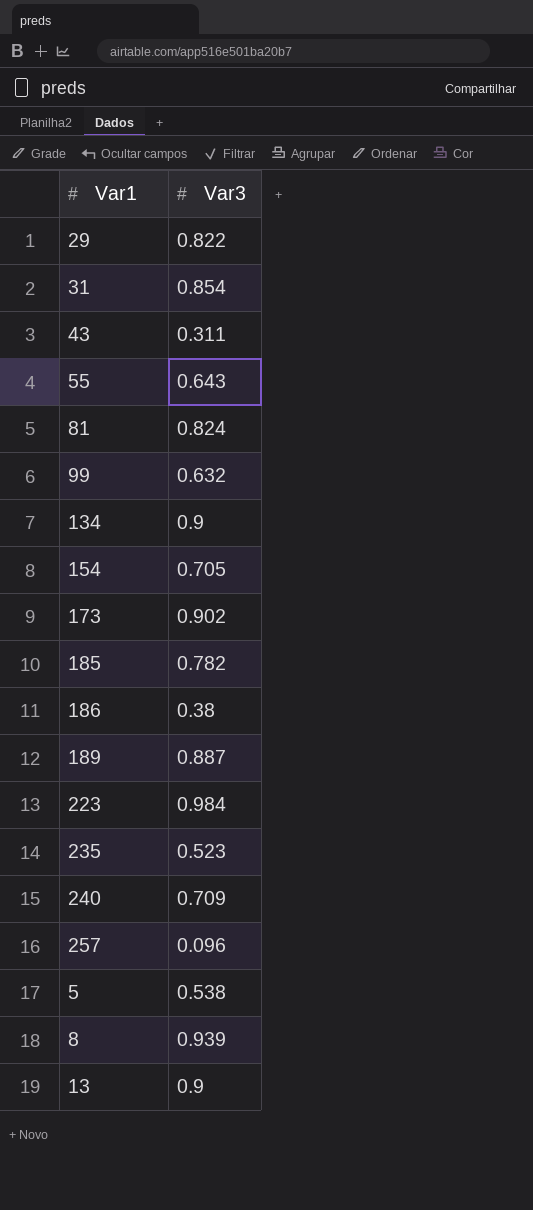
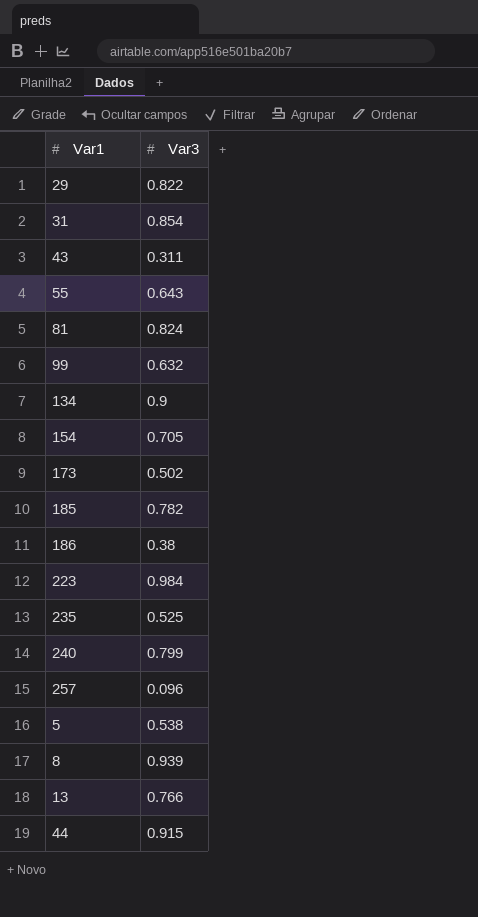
row 189: 0.887 -> none
173 | Var3: 0.902 -> 0.502
235 | Var3: 0.523 -> 0.525
240 | Var3: 0.709 -> 0.799
13 | Var3: 0.9 -> 0.766
row 44: none -> 0.915

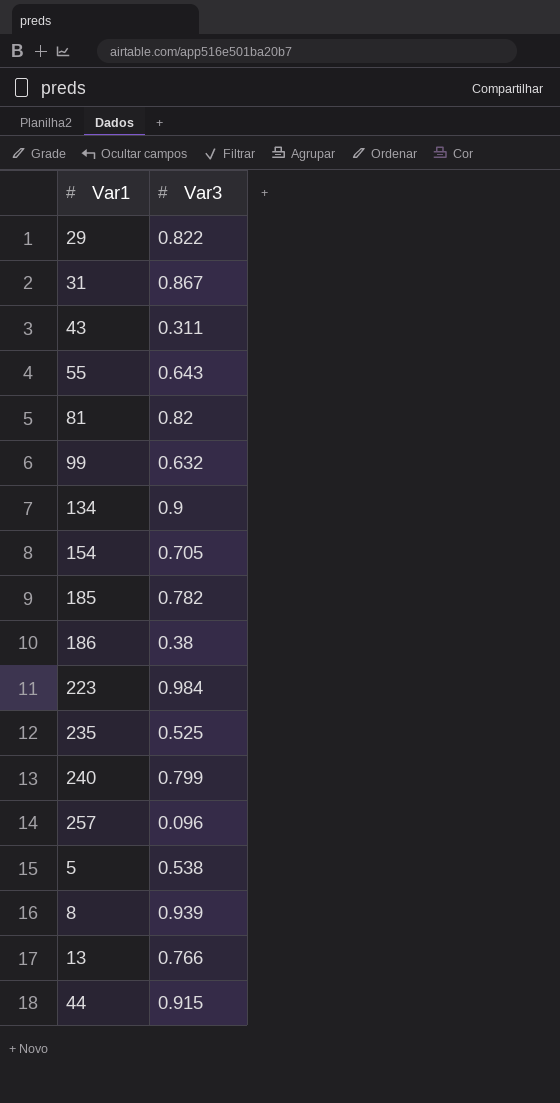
row 173: 0.502 -> none
31 | Var3: 0.854 -> 0.867
81 | Var3: 0.824 -> 0.82

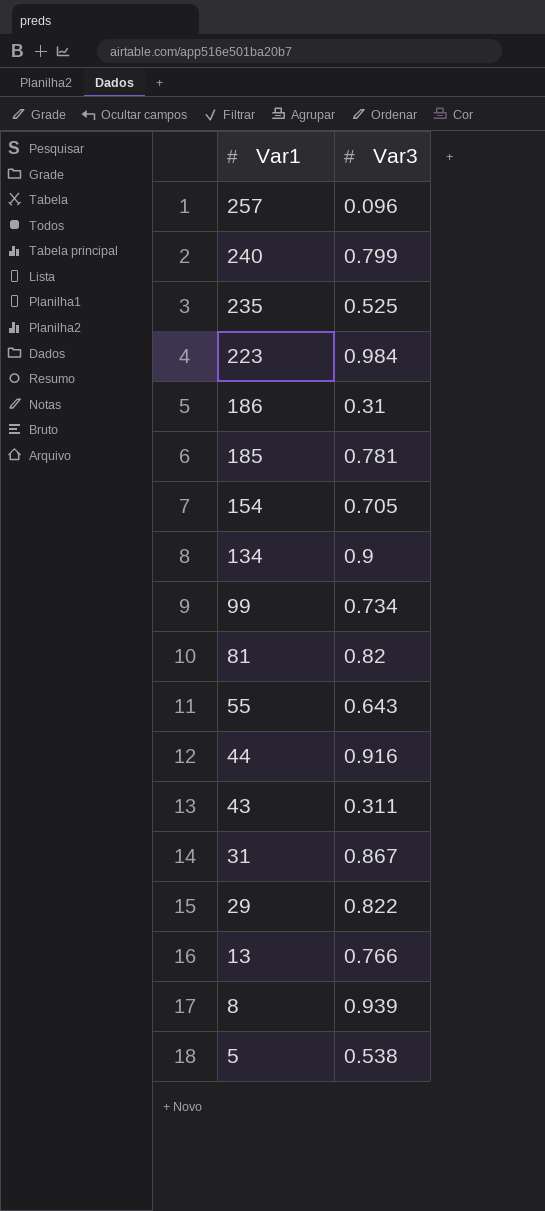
row order: none -> Var1 descending
186 | Var3: 0.38 -> 0.31
185 | Var3: 0.782 -> 0.781
99 | Var3: 0.632 -> 0.734
44 | Var3: 0.915 -> 0.916

